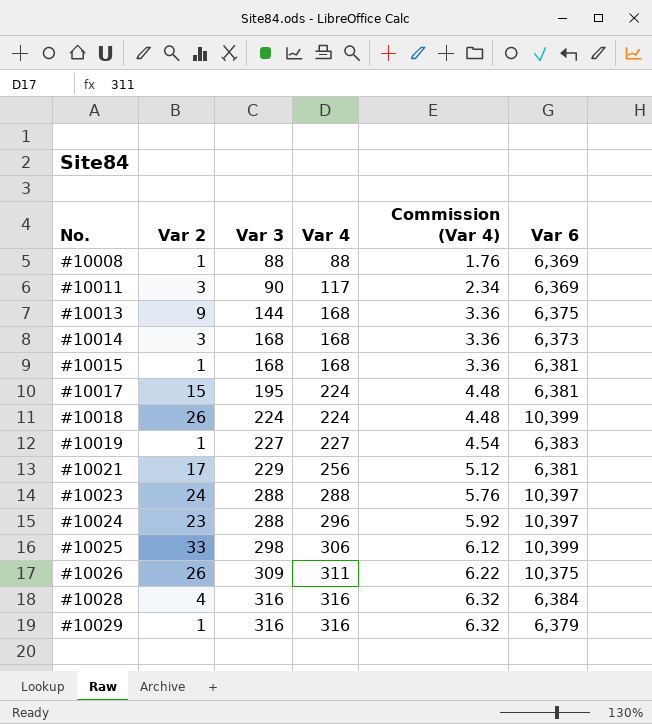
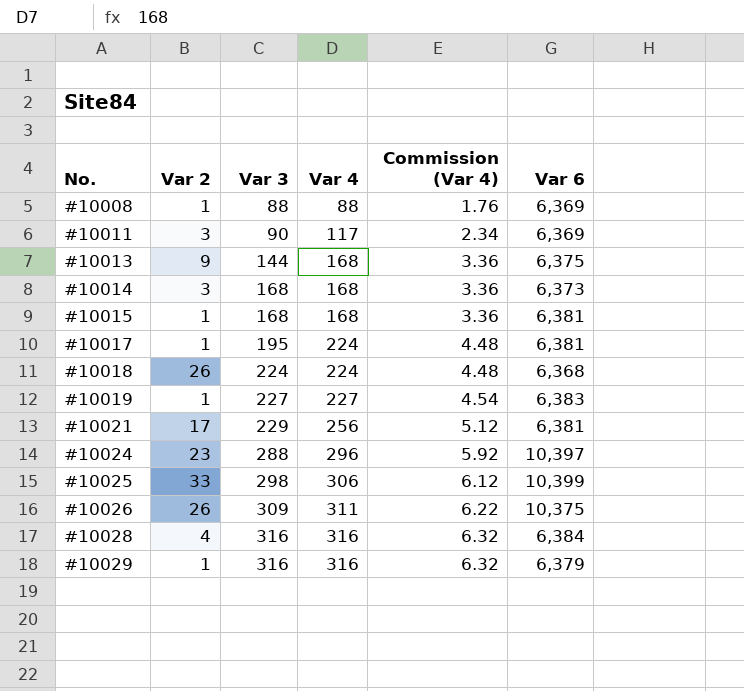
row #10023: 24 | 288 | 288 | 5.76 | 10,397 -> none
#10017 | Var 2: 15 -> 1
#10018 | Var 6: 10,399 -> 6,368

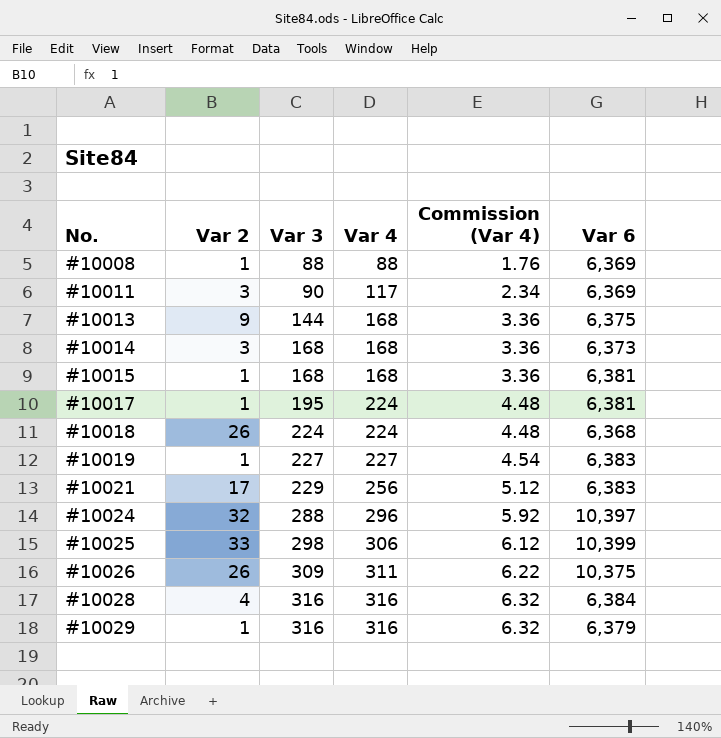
#10021 | Var 6: 6,381 -> 6,383
#10024 | Var 2: 23 -> 32

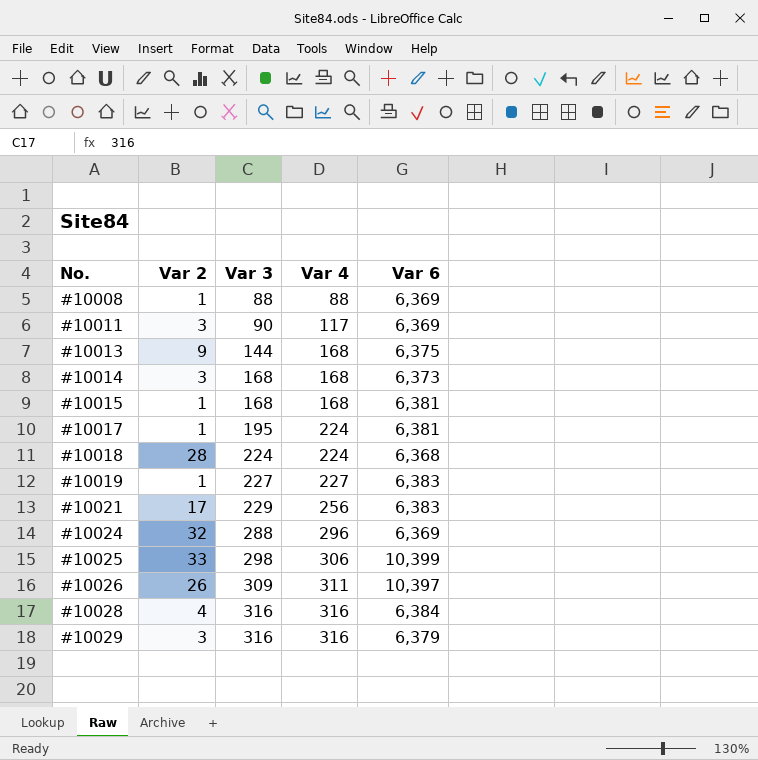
column Commission (Var 4) | formula: [Var 4] * 0.02 -> none
#10018 | Var 2: 26 -> 28
#10024 | Var 6: 10,397 -> 6,369
#10026 | Var 6: 10,375 -> 10,397
#10029 | Var 2: 1 -> 3

